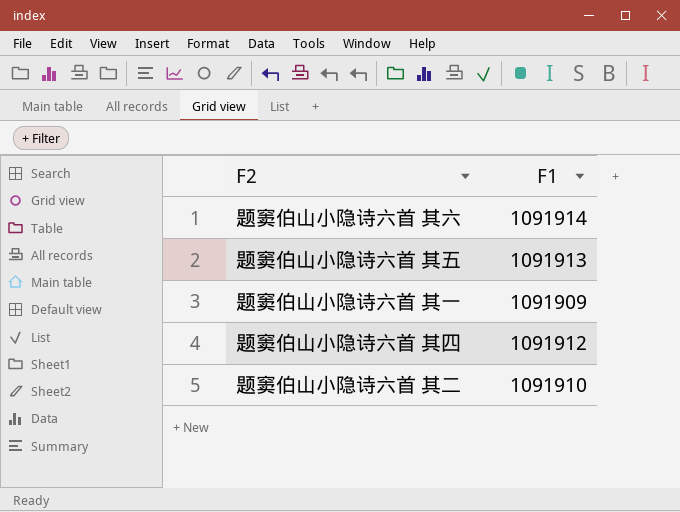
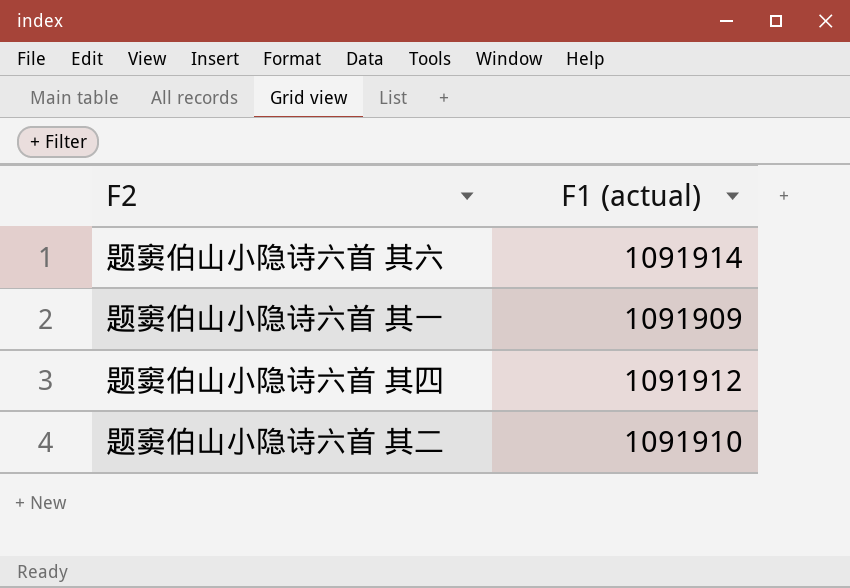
column name: F1 -> F1 (actual)
row 题窦伯山小隐诗六首 其五: 1091913 -> none

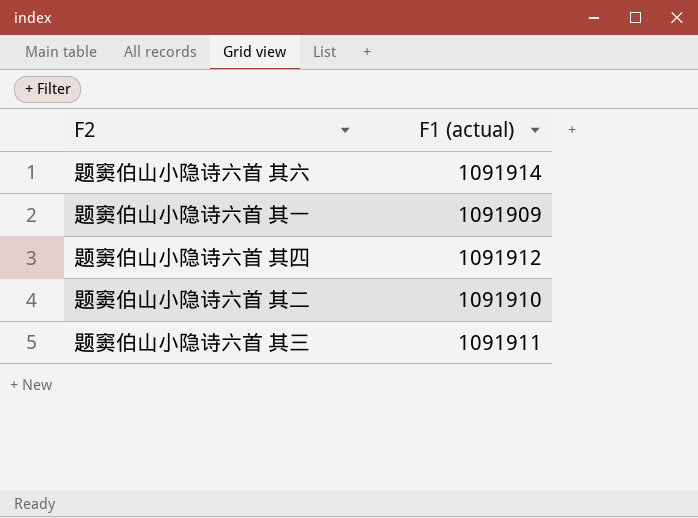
row 题窦伯山小隐诗六首 其三: none -> 1091911

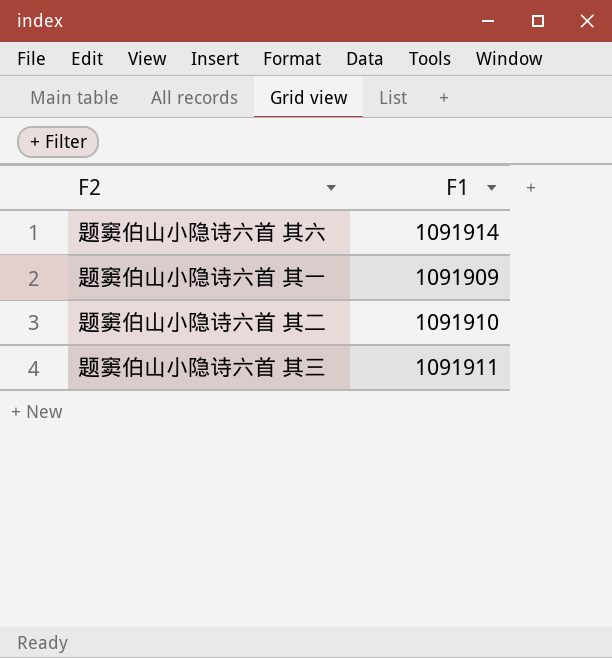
column name: F1 (actual) -> F1
row 题窦伯山小隐诗六首 其四: 1091912 -> none

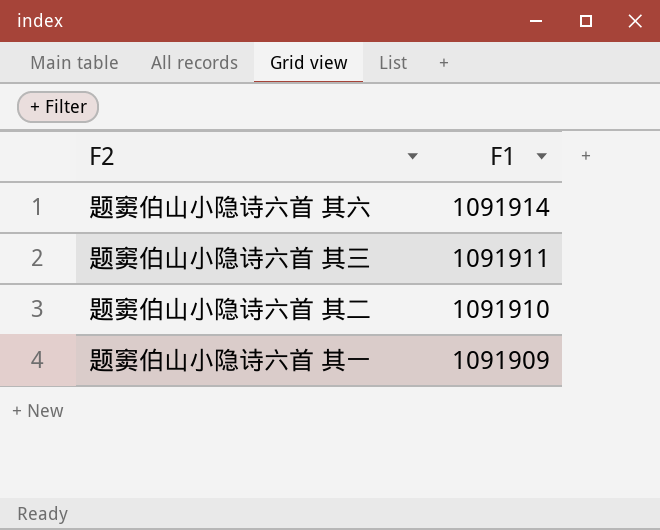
row order: none -> F1 descending

